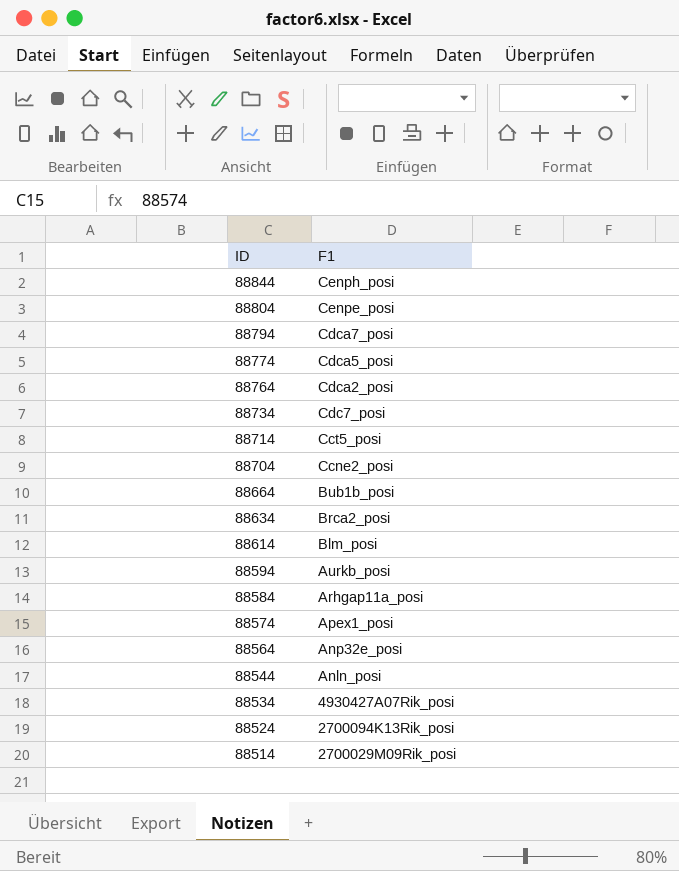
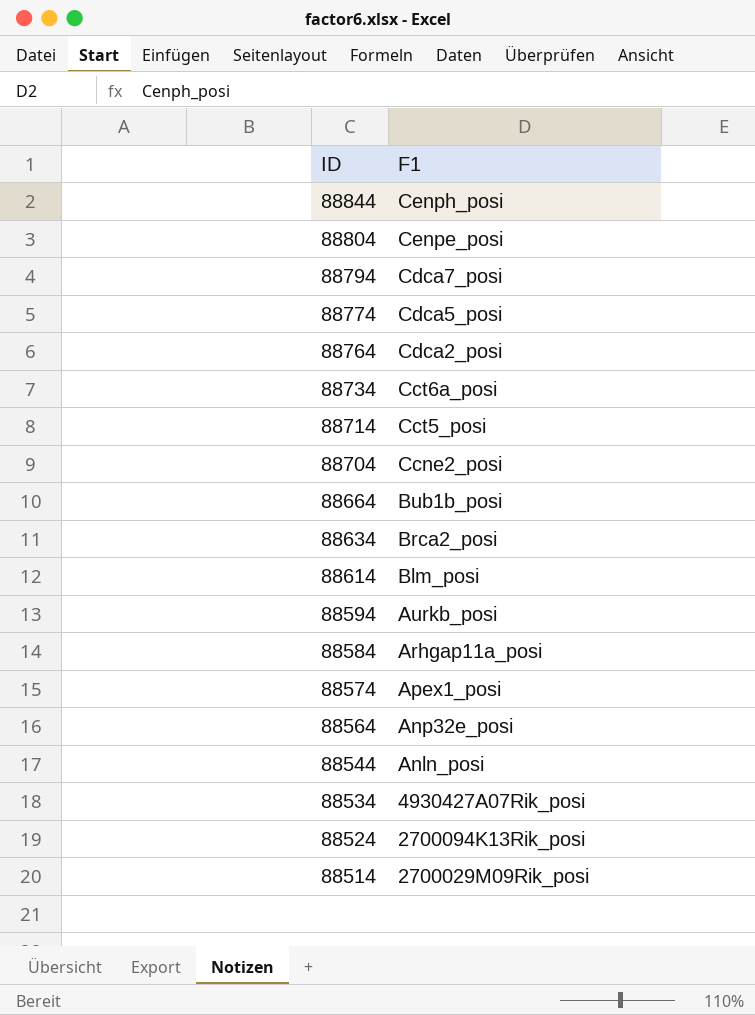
88734 | F1: Cdc7_posi -> Cct6a_posi

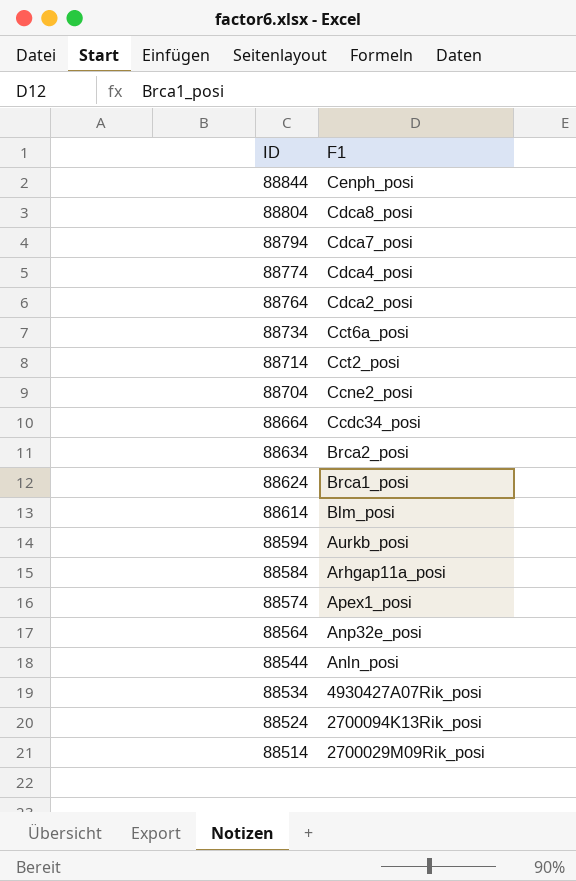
88804 | F1: Cenpe_posi -> Cdca8_posi
88774 | F1: Cdca5_posi -> Cdca4_posi
88714 | F1: Cct5_posi -> Cct2_posi
88664 | F1: Bub1b_posi -> Ccdc34_posi
row 88624: none -> Brca1_posi

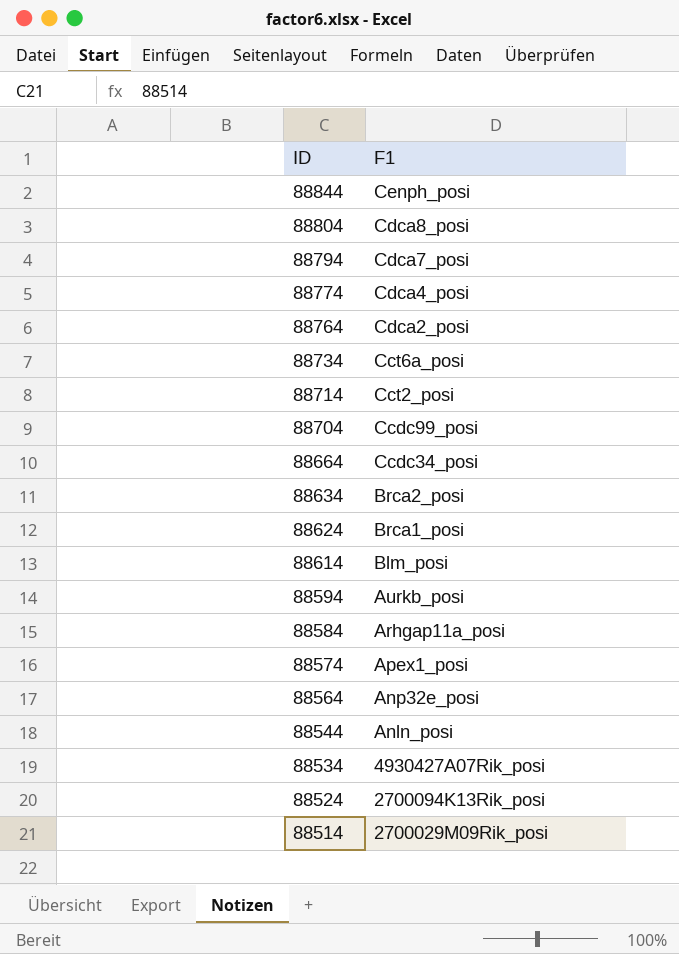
88704 | F1: Ccne2_posi -> Ccdc99_posi

